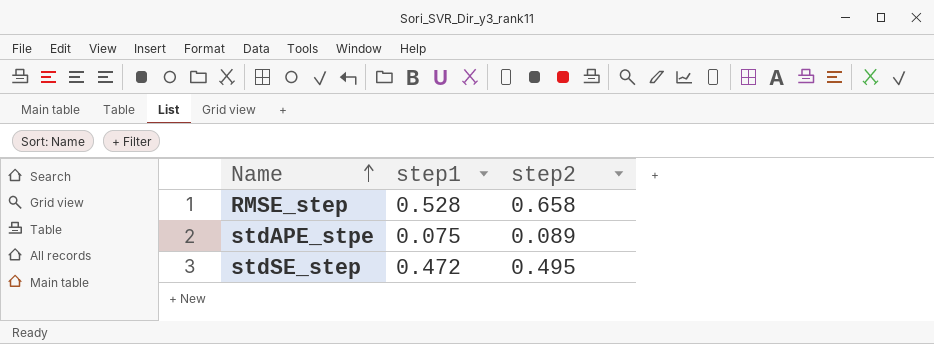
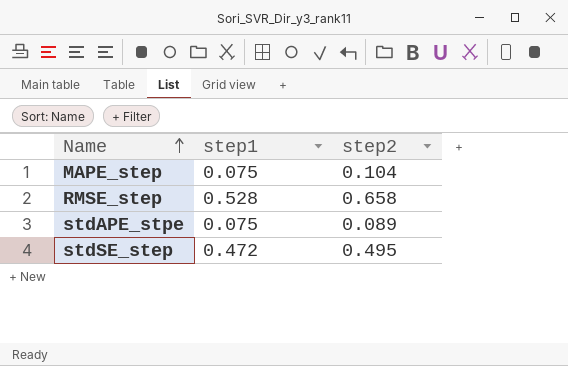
row MAPE_step: none -> 0.075 | 0.104

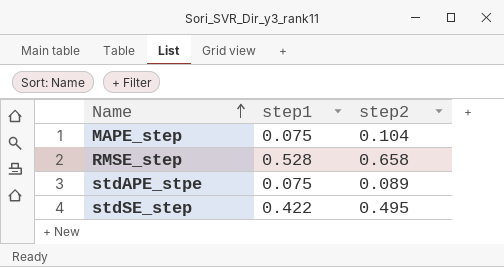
stdSE_step | step1: 0.472 -> 0.422

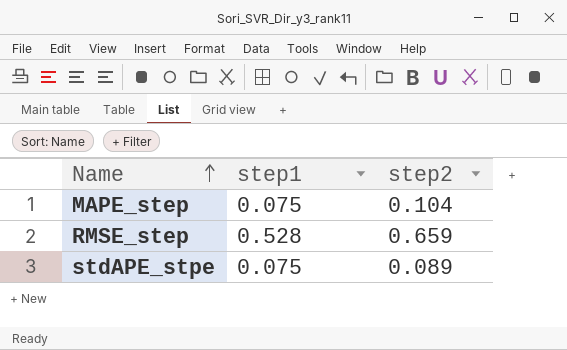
row stdSE_step: 0.422 | 0.495 -> none
RMSE_step | step2: 0.658 -> 0.659

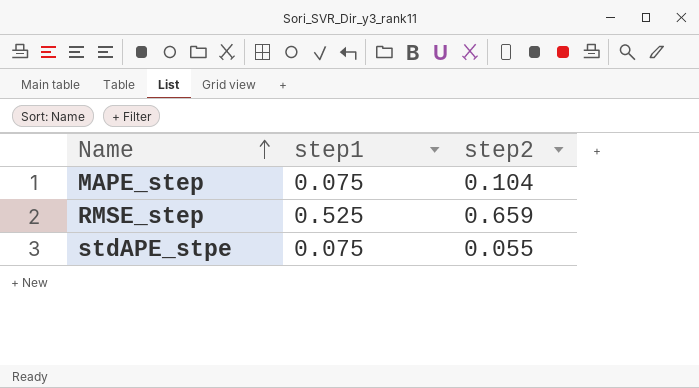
RMSE_step | step1: 0.528 -> 0.525
stdAPE_stpe | step2: 0.089 -> 0.055

